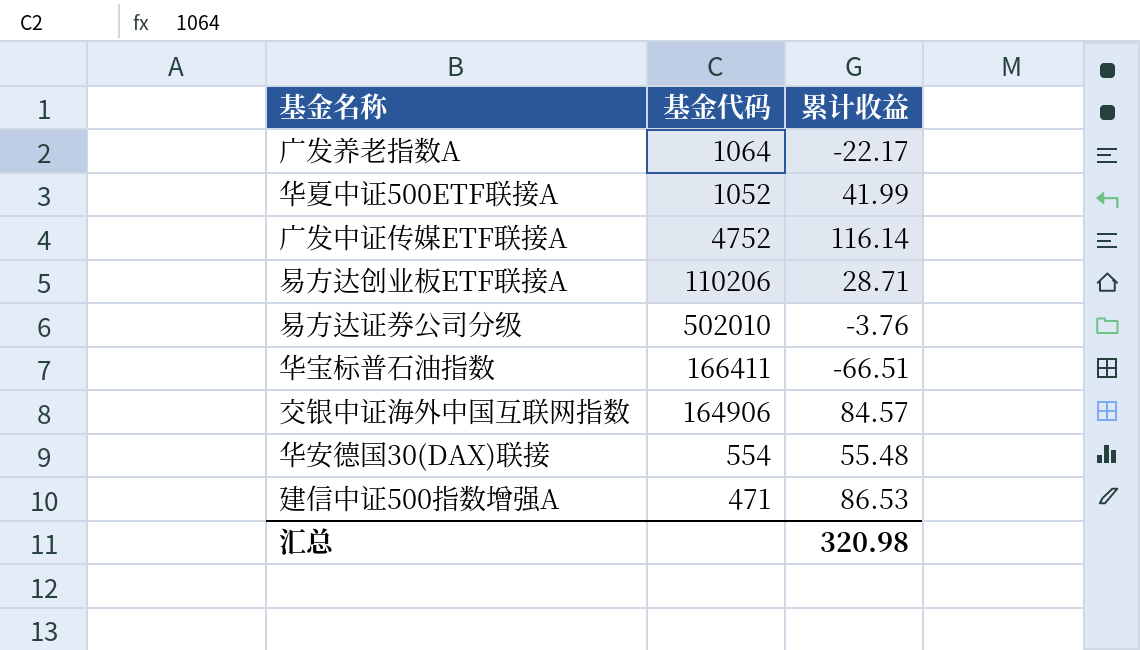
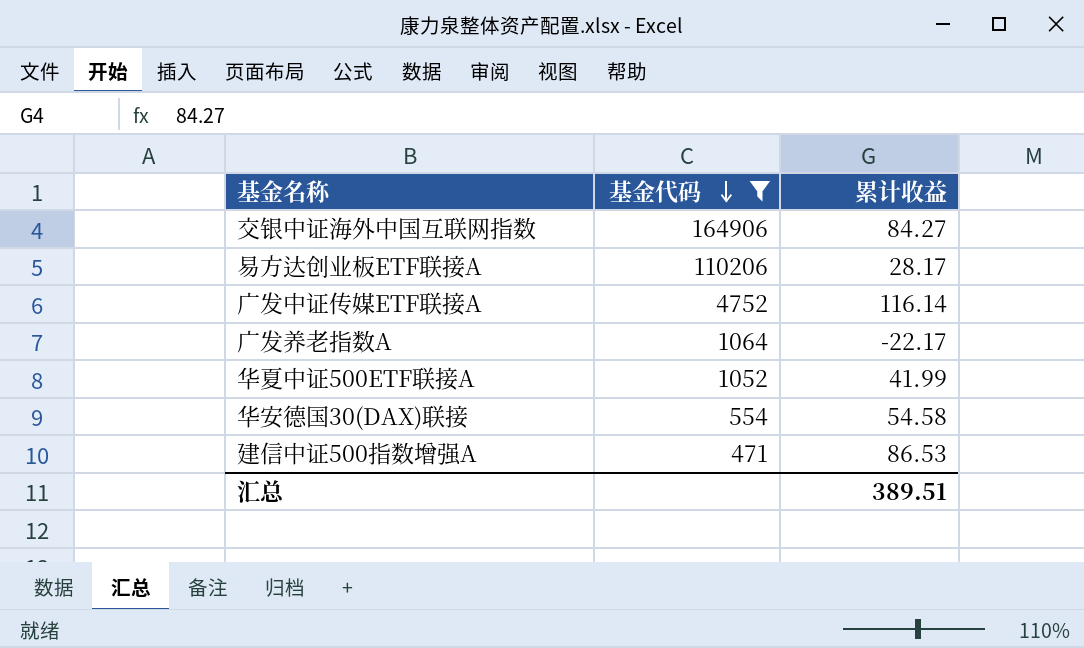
filter: none -> 基金代码 <= 164906
row order: none -> 基金代码 descending
交银中证海外中国互联网指数 | 累计收益: 84.57 -> 84.27
易方达创业板ETF联接A | 累计收益: 28.71 -> 28.17
华安德国30(DAX)联接 | 累计收益: 55.48 -> 54.58
汇总 | 累计收益: 320.98 -> 389.51

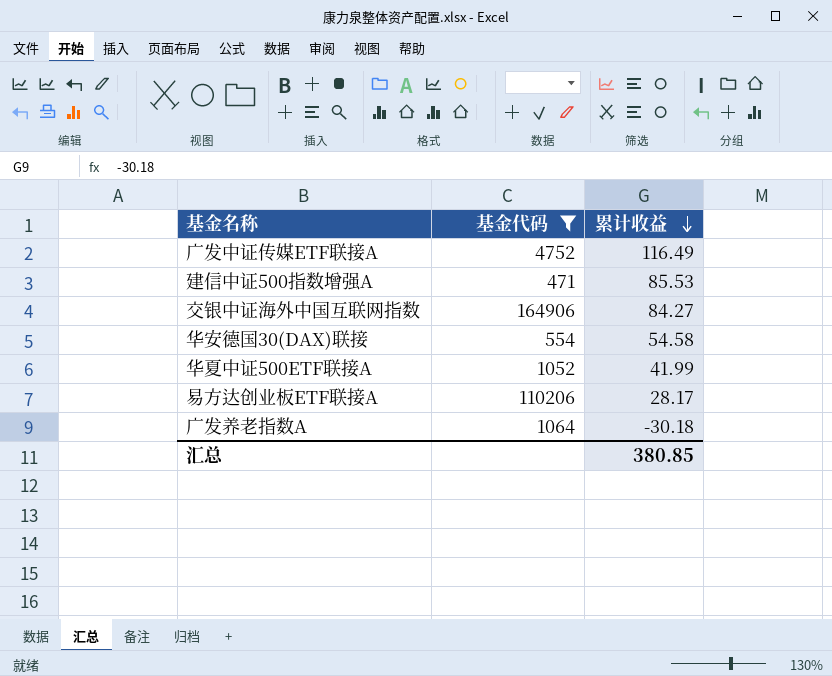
row order: 基金代码 descending -> 累计收益 descending
广发中证传媒ETF联接A | 累计收益: 116.14 -> 116.49
建信中证500指数增强A | 累计收益: 86.53 -> 85.53
广发养老指数A | 累计收益: -22.17 -> -30.18
汇总 | 累计收益: 389.51 -> 380.85

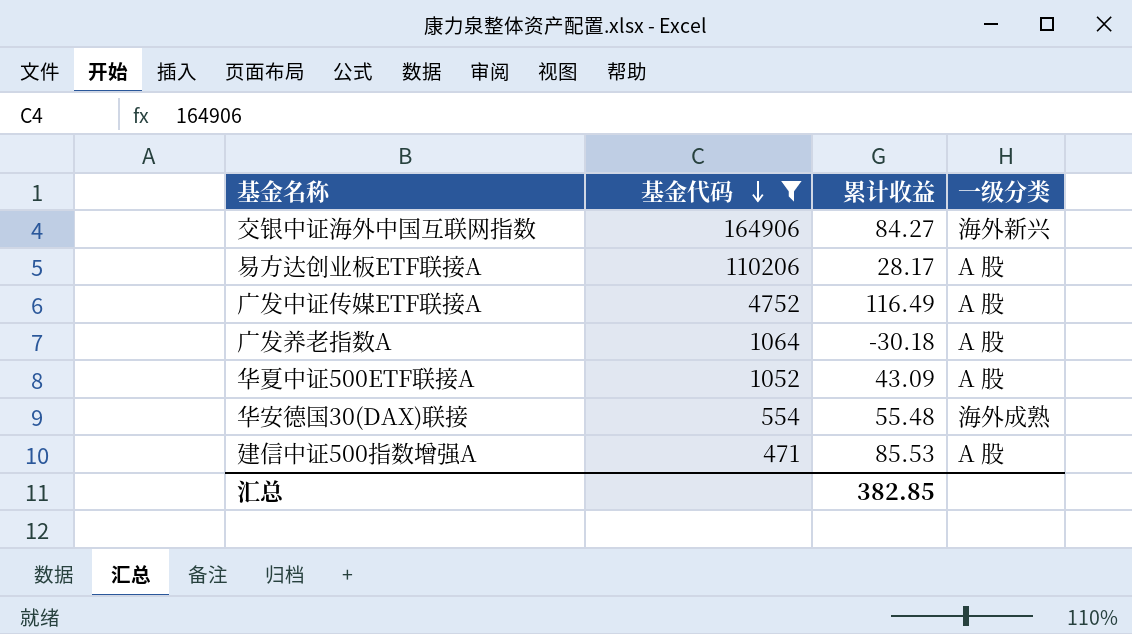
row order: 累计收益 descending -> 基金代码 descending
column 一级分类 | position: none -> 4
华夏中证500ETF联接A | 累计收益: 41.99 -> 43.09
华安德国30(DAX)联接 | 累计收益: 54.58 -> 55.48
汇总 | 累计收益: 380.85 -> 382.85

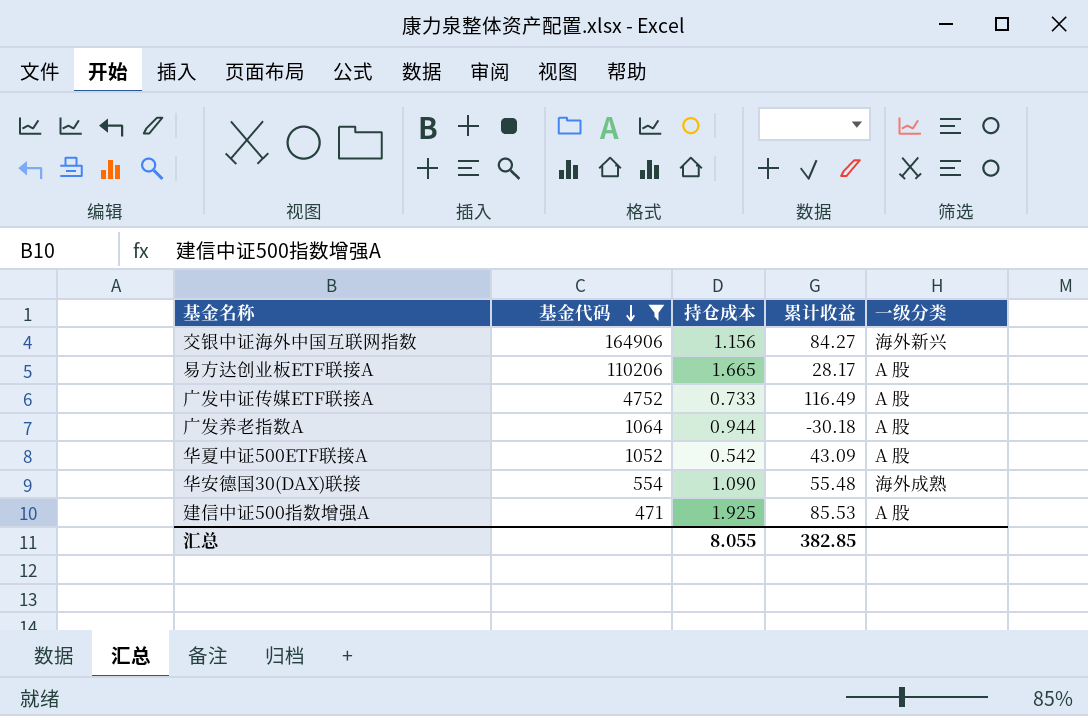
column 持仓成本 | position: none -> 3

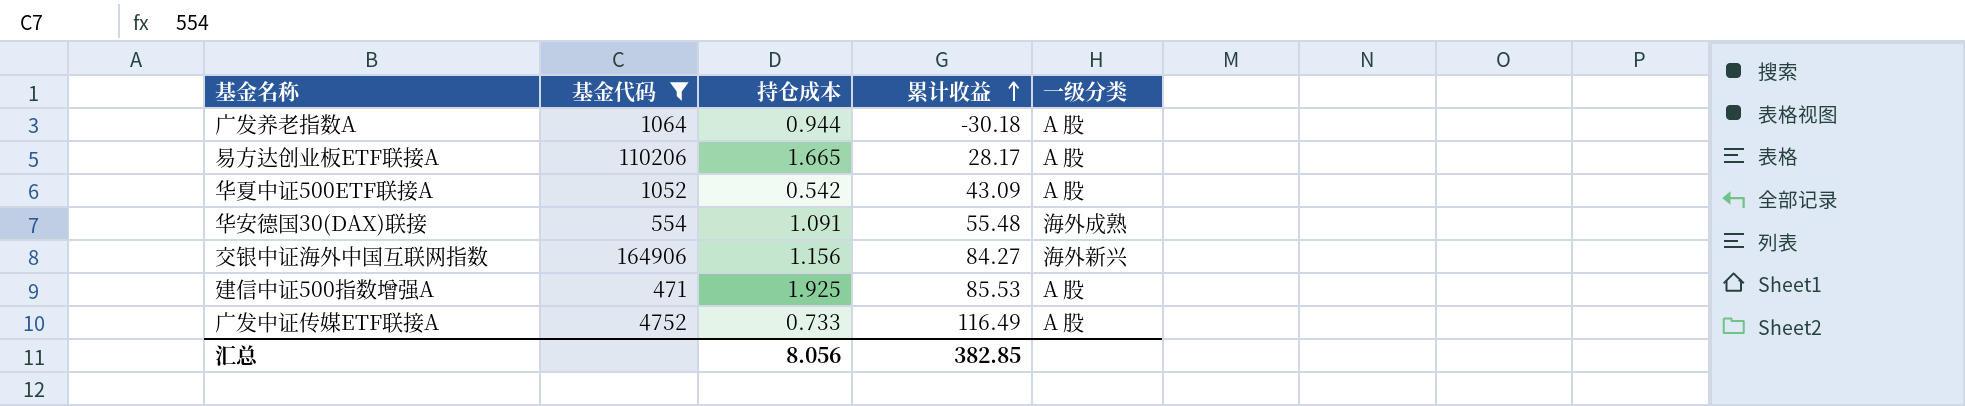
row order: 基金代码 descending -> 累计收益 ascending
华安德国30(DAX)联接 | 持仓成本: 1.090 -> 1.091
汇总 | 持仓成本: 8.055 -> 8.056

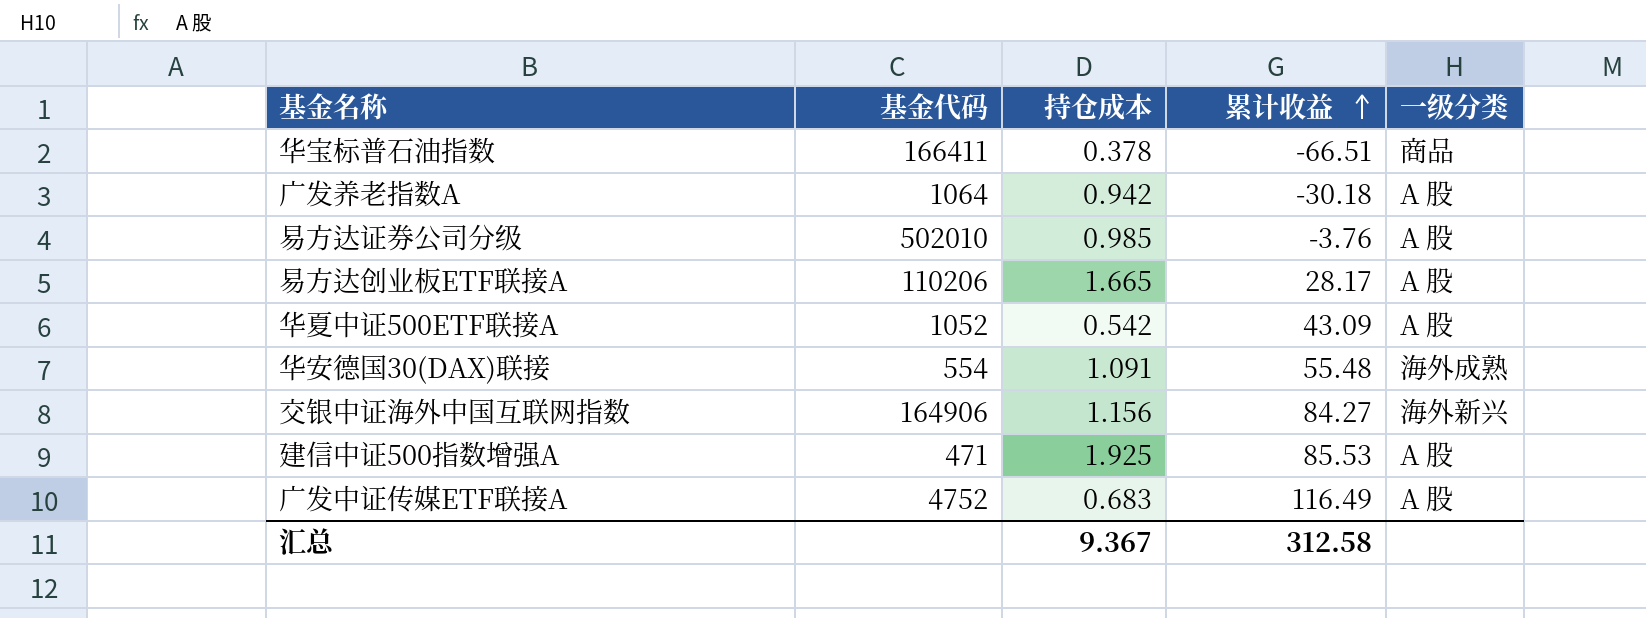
filter: 基金代码 <= 164906 -> none
广发养老指数A | 持仓成本: 0.944 -> 0.942
广发中证传媒ETF联接A | 持仓成本: 0.733 -> 0.683
汇总 | 持仓成本: 8.056 -> 9.367
汇总 | 累计收益: 382.85 -> 312.58

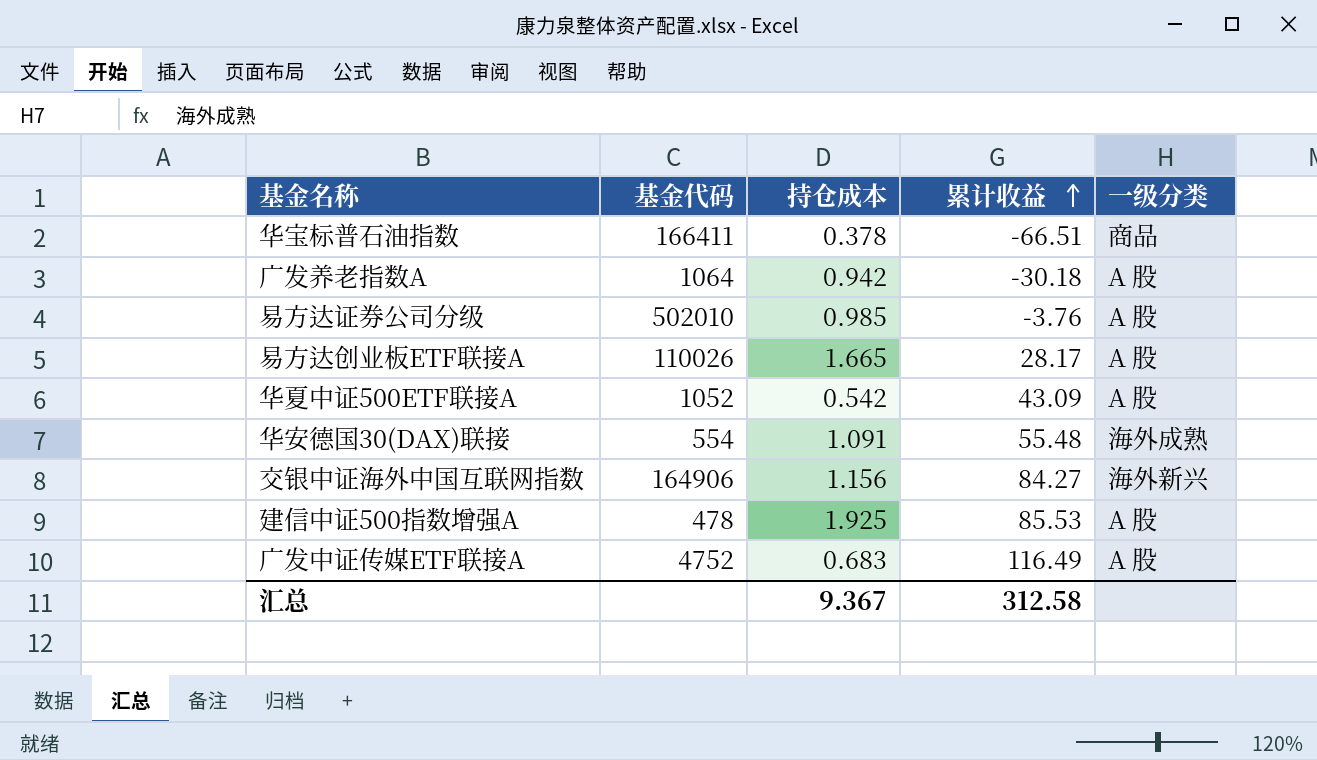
易方达创业板ETF联接A | 基金代码: 110206 -> 110026
建信中证500指数增强A | 基金代码: 471 -> 478

